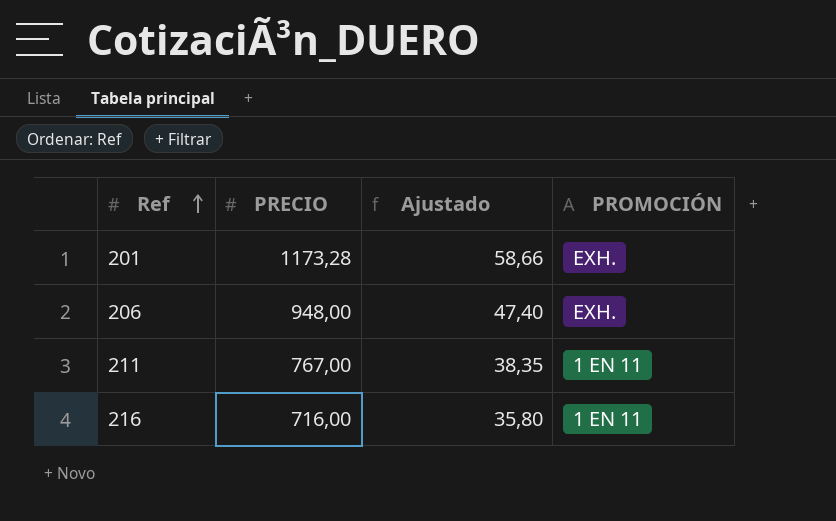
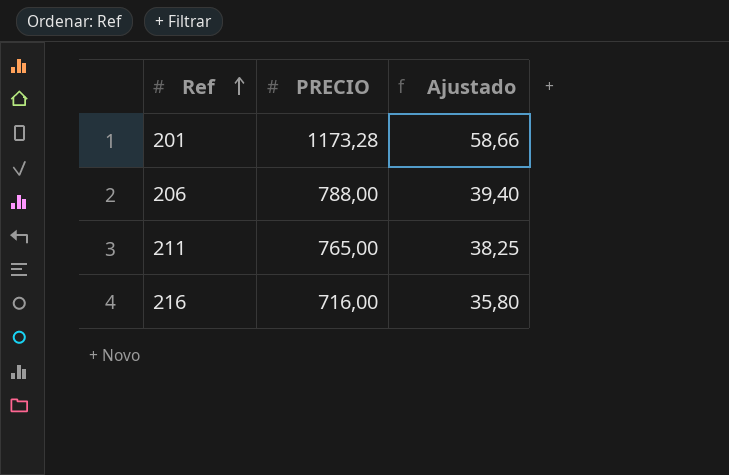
column PROMOCIÓN | position: 4 -> none
206 | PRECIO: 948,00 -> 788,00
206 | Ajustado: 47,40 -> 39,40
211 | PRECIO: 767,00 -> 765,00
211 | Ajustado: 38,35 -> 38,25

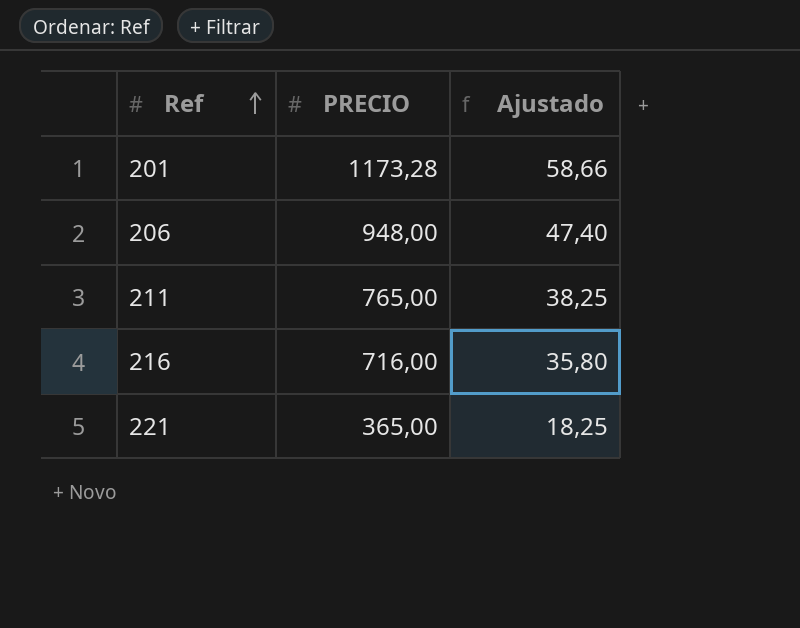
206 | PRECIO: 788,00 -> 948,00
206 | Ajustado: 39,40 -> 47,40
row 221: none -> 365,00 | 18,25

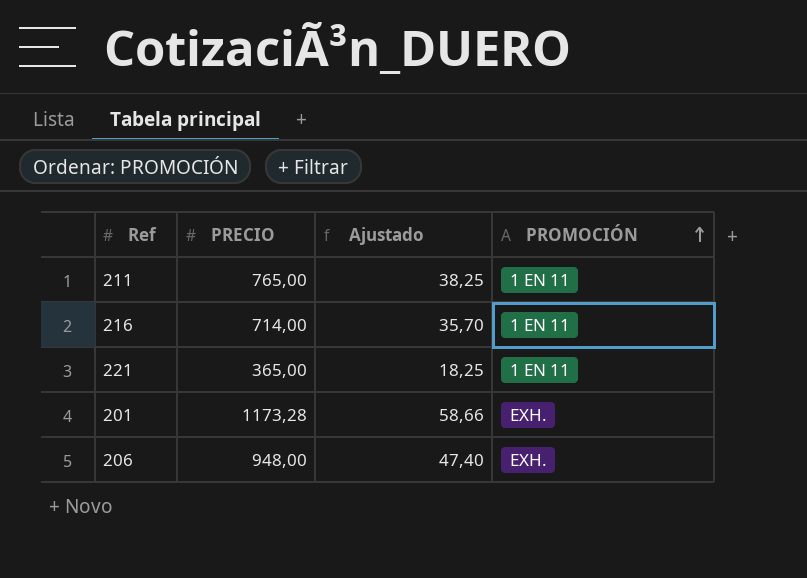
row order: Ref ascending -> PROMOCIÓN ascending
column PROMOCIÓN | position: none -> 4
216 | PRECIO: 716,00 -> 714,00
216 | Ajustado: 35,80 -> 35,70

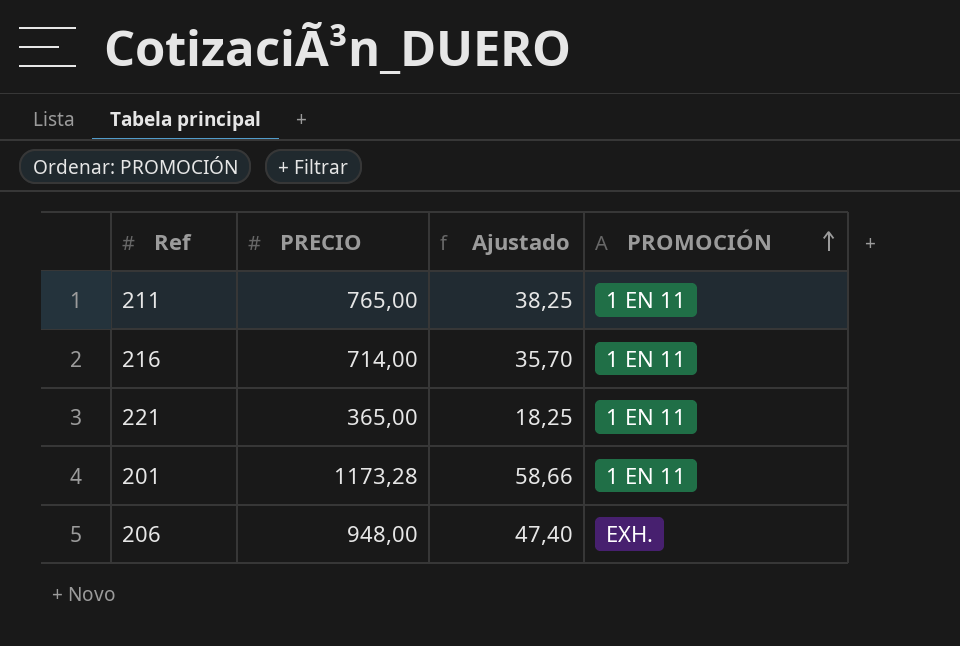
201 | PROMOCIÓN: EXH. -> 1 EN 11

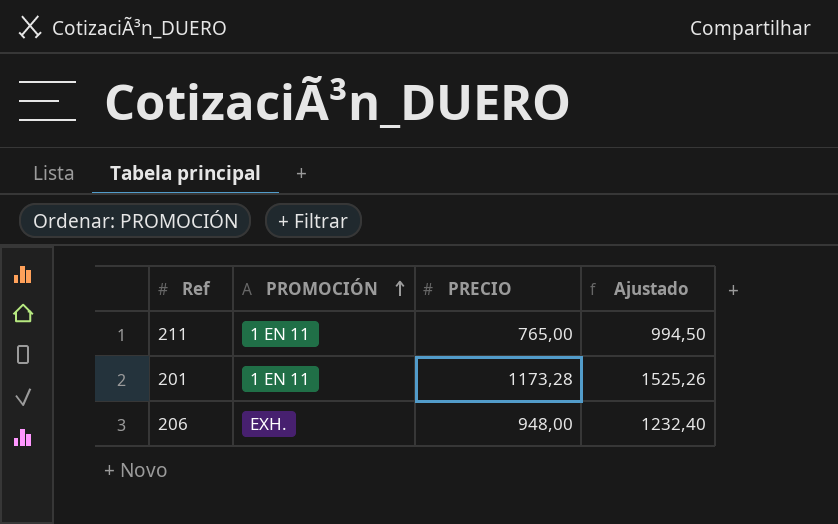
column PROMOCIÓN | position: 4 -> 2
column Ajustado | formula: [PRECIO] * 0,05 -> [PRECIO] * 1,3
row 216: 714,00 | 35,70 | 1 EN 11 -> none
row 221: 365,00 | 18,25 | 1 EN 11 -> none

